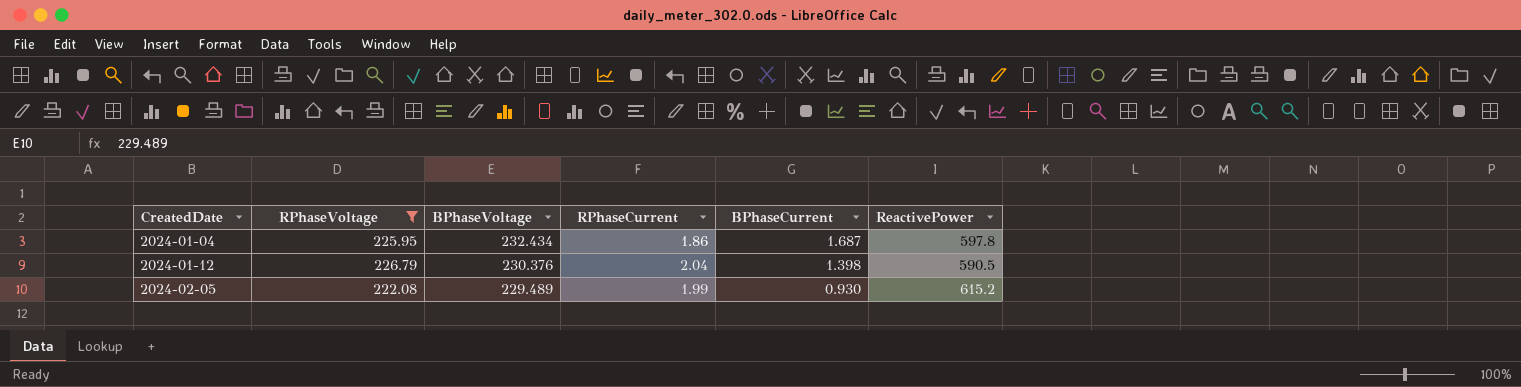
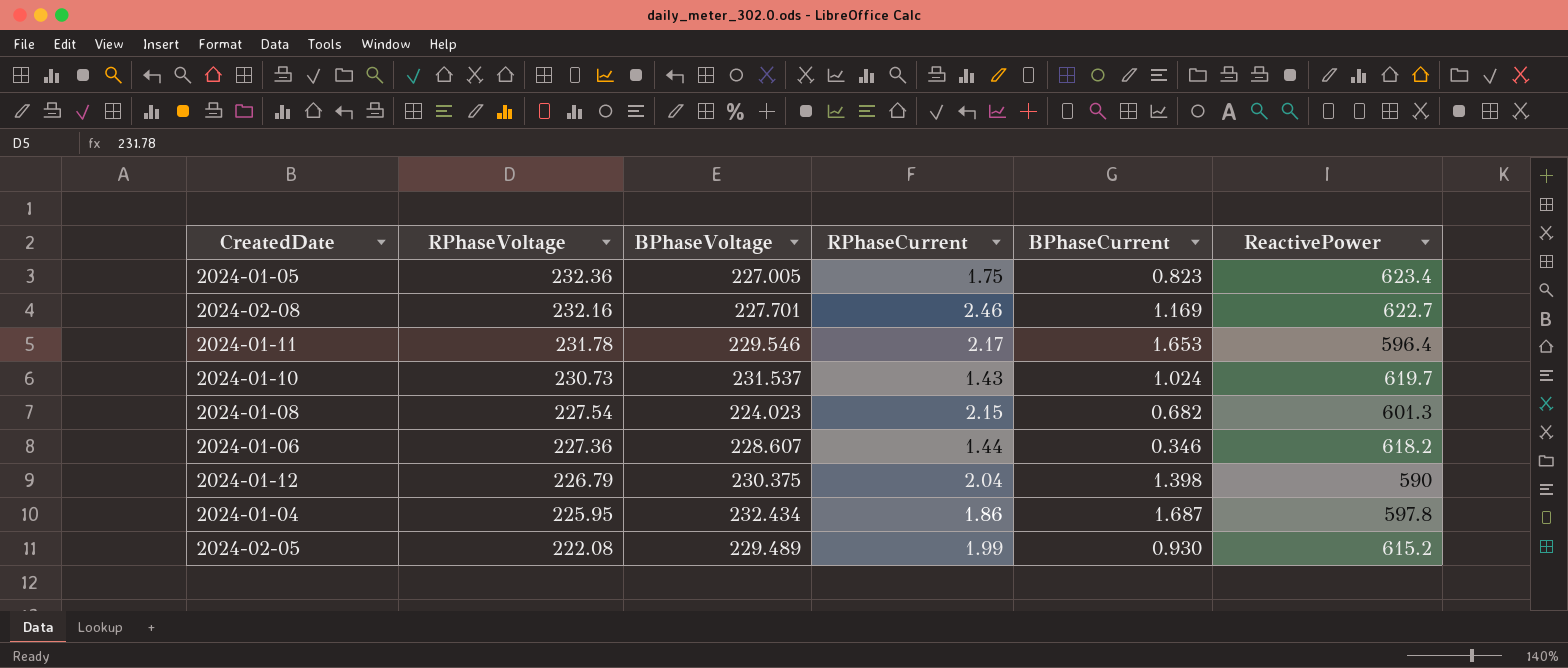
filter: RPhaseVoltage <= 226.79 -> none
row order: CreatedDate ascending -> RPhaseVoltage descending
2024-01-12 | BPhaseVoltage: 230.376 -> 230.375
2024-01-12 | ReactivePower: 590.5 -> 590

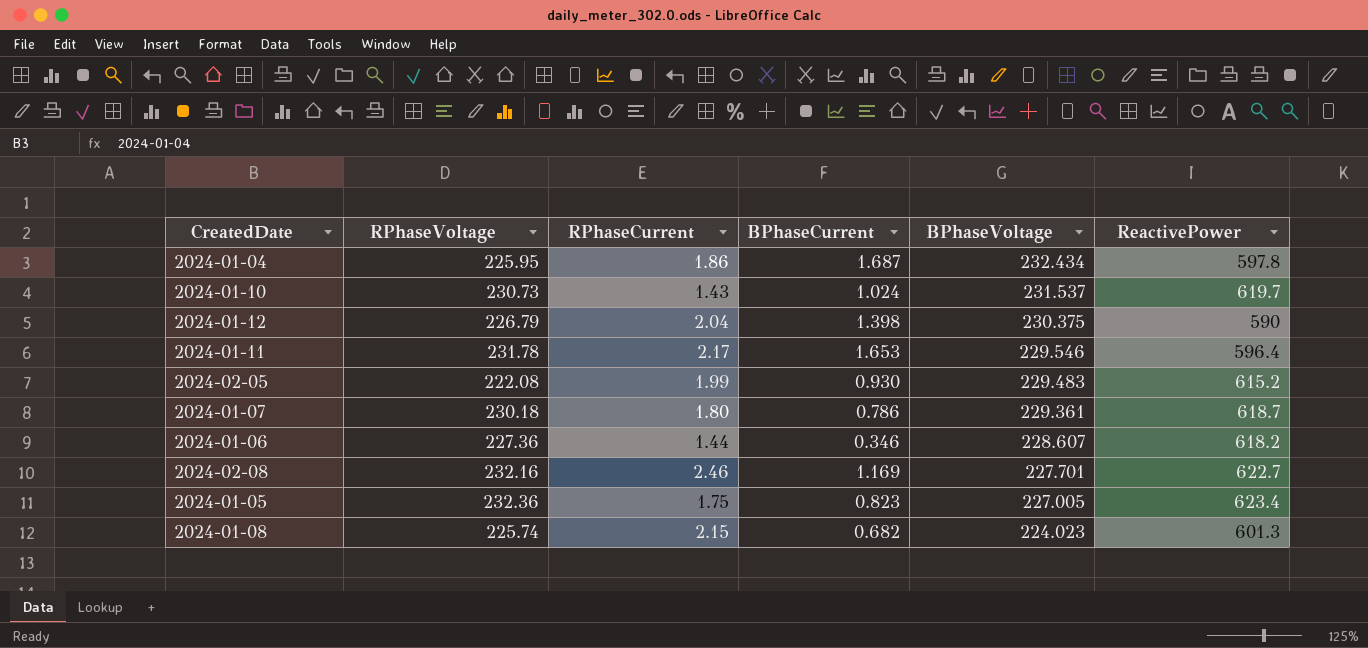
row order: RPhaseVoltage descending -> BPhaseVoltage descending
column BPhaseVoltage | position: 3 -> 5
2024-02-05 | BPhaseVoltage: 229.489 -> 229.483
row 2024-01-07: none -> 230.18 | 1.80 | 0.786 | 229.361 | 618.7
2024-01-08 | RPhaseVoltage: 227.54 -> 225.74

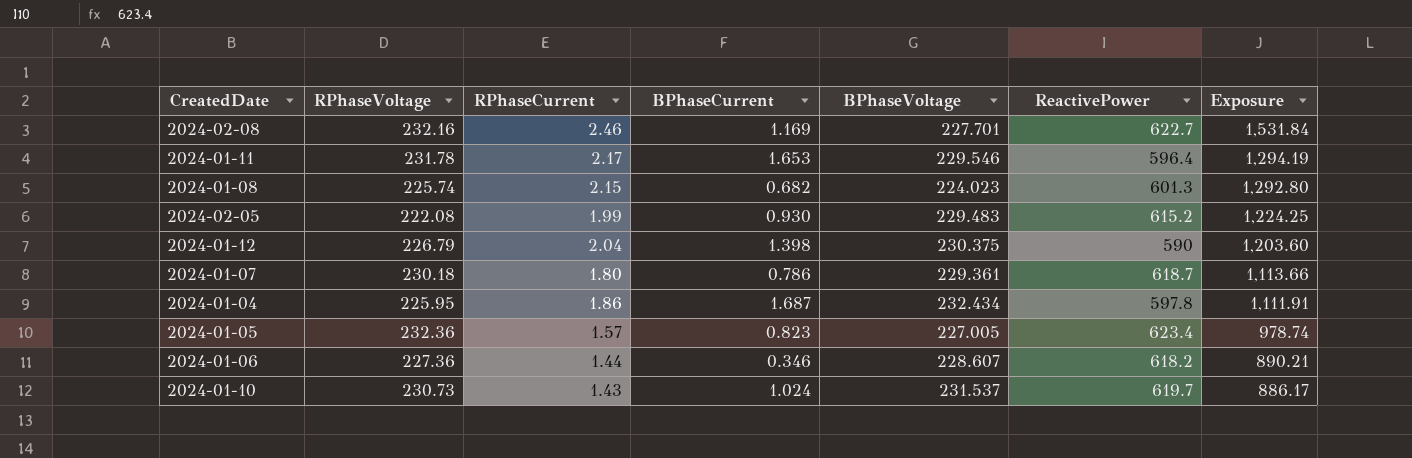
row order: BPhaseVoltage descending -> Exposure descending
column Exposure | formula: none -> [RPhaseCurrent] * [ReactivePower]
2024-01-05 | RPhaseCurrent: 1.75 -> 1.57

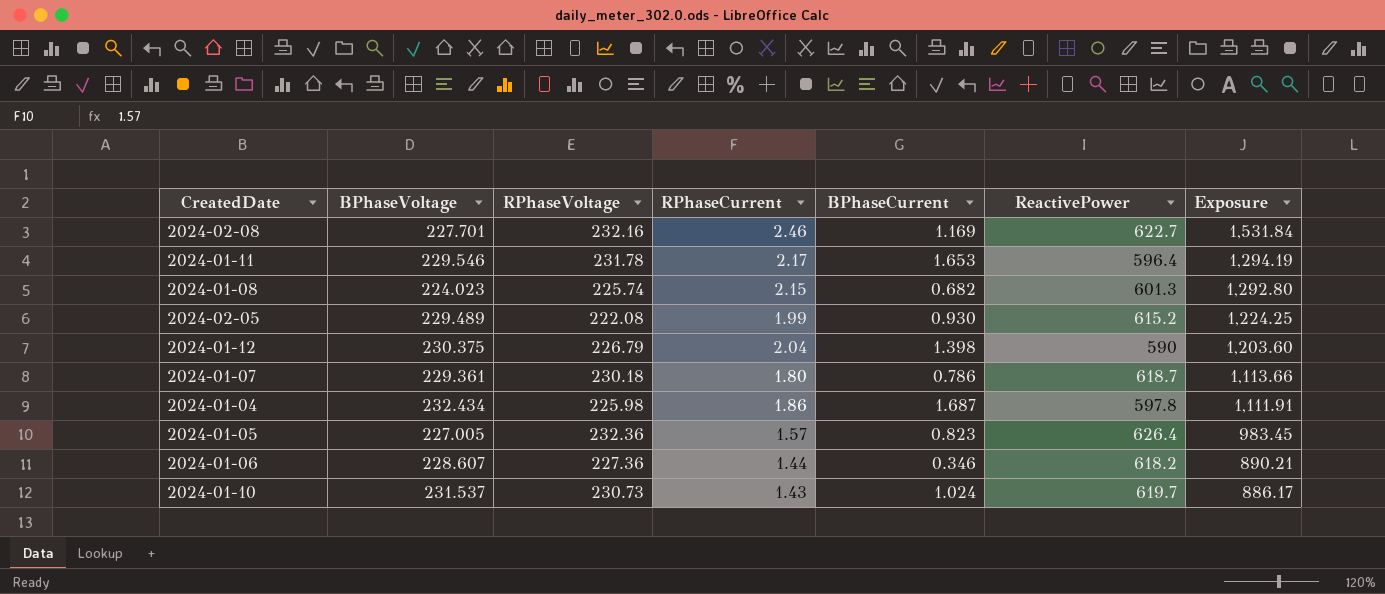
column BPhaseVoltage | position: 5 -> 2
2024-02-05 | BPhaseVoltage: 229.483 -> 229.489
2024-01-04 | RPhaseVoltage: 225.95 -> 225.98
2024-01-05 | ReactivePower: 623.4 -> 626.4
2024-01-05 | Exposure: 978.74 -> 983.45

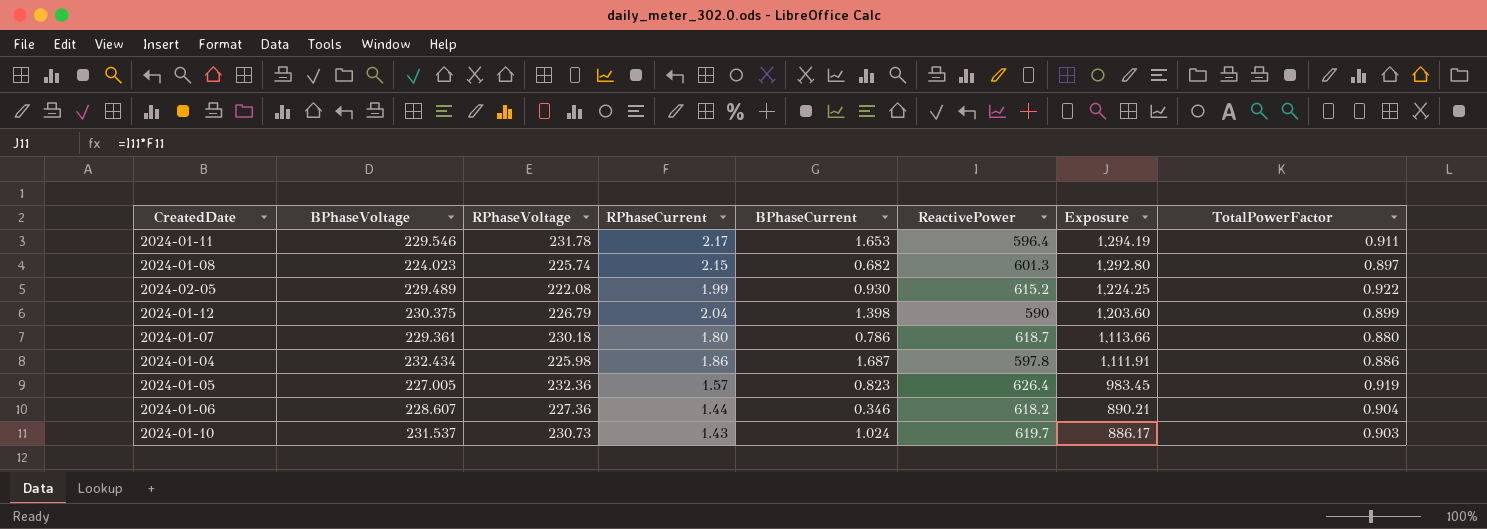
column TotalPowerFactor | position: none -> 8
row 2024-02-08: 227.701 | 232.16 | 2.46 | 1.169 | 622.7 | 1,531.84 -> none

